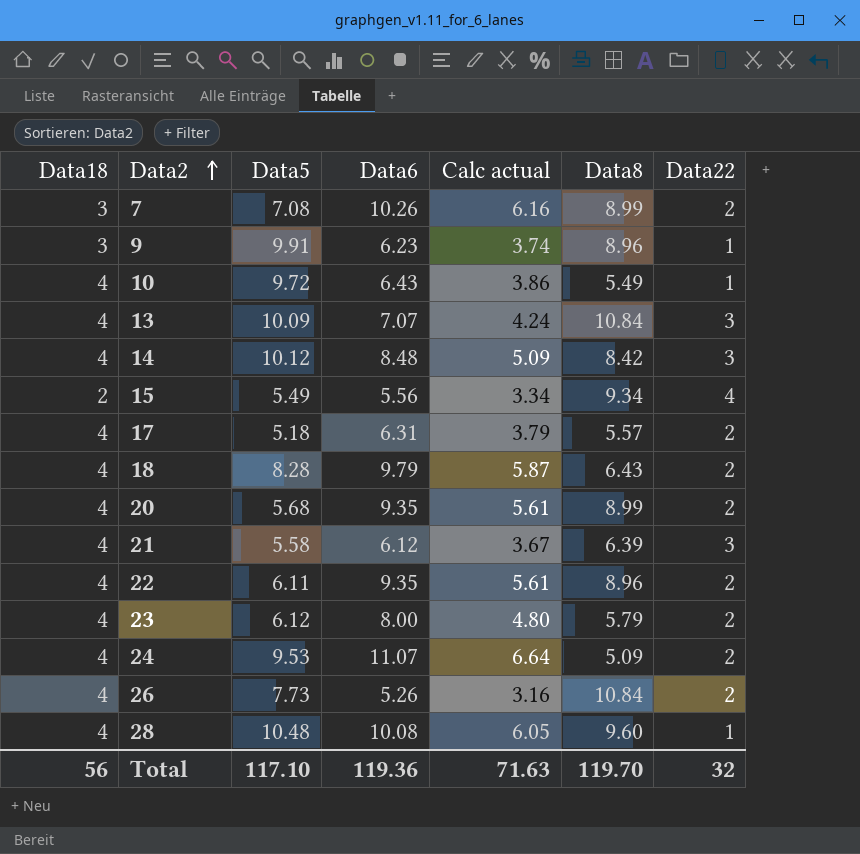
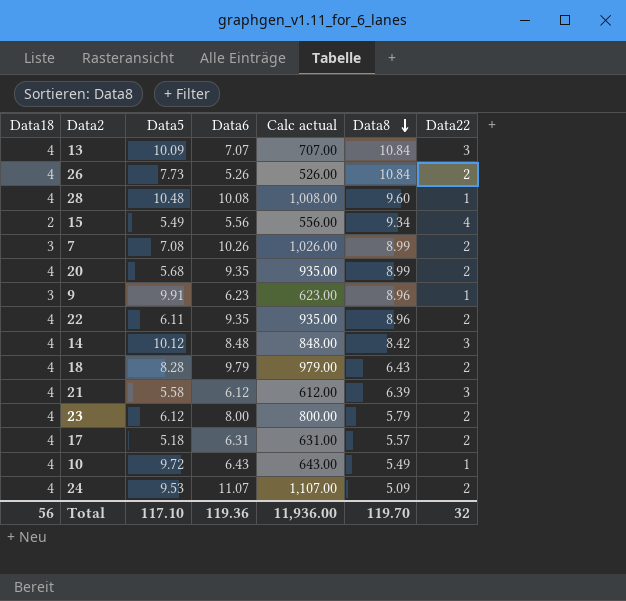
row order: Data2 ascending -> Data8 descending
column Calc actual | formula: [Data6] * 0.6 -> [Data6] * 100
Total | Calc actual: 71.63 -> 11,936.00

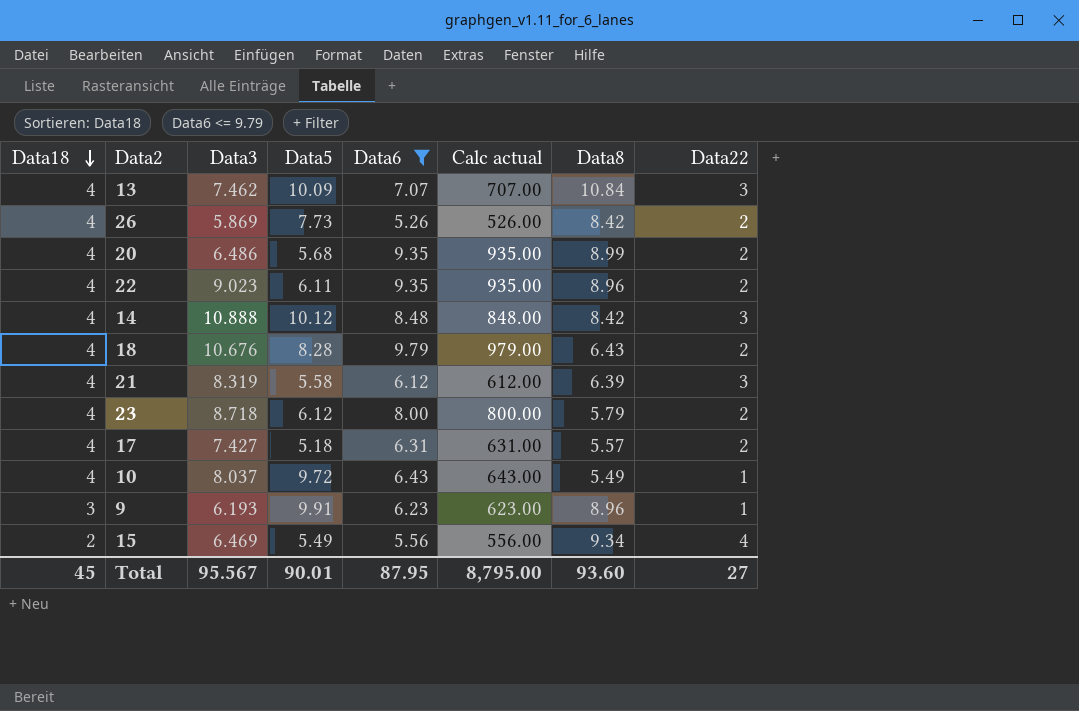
filter: none -> Data6 <= 9.79
row order: Data8 descending -> Data18 descending
column Data3 | position: none -> 3
26 | Data8: 10.84 -> 8.42
Total | Data18: 56 -> 45
Total | Data5: 117.10 -> 90.01
Total | Data6: 119.36 -> 87.95
Total | Calc actual: 11,936.00 -> 8,795.00
Total | Data8: 119.70 -> 93.60
Total | Data22: 32 -> 27

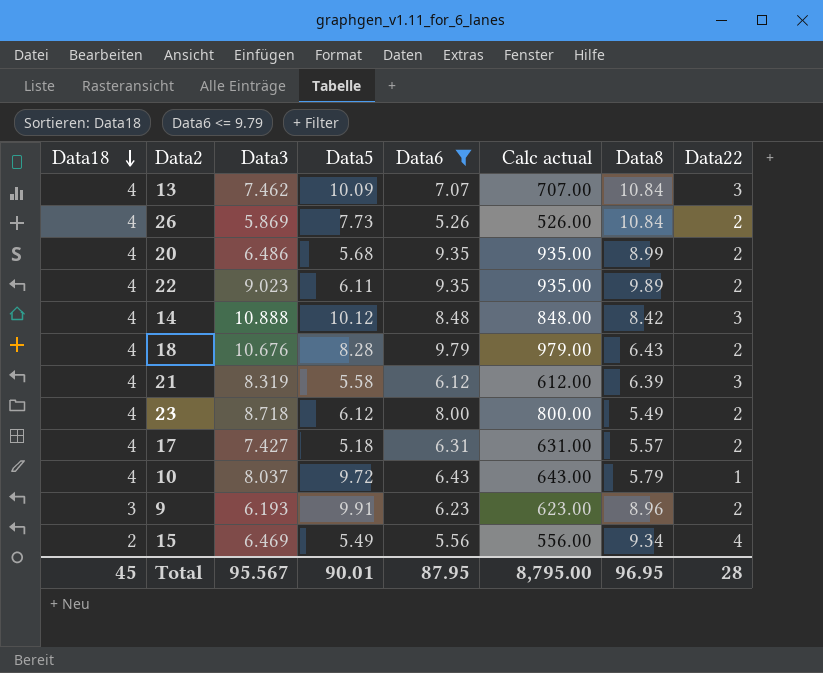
26 | Data8: 8.42 -> 10.84
22 | Data8: 8.96 -> 9.89
23 | Data8: 5.79 -> 5.49
10 | Data8: 5.49 -> 5.79
9 | Data22: 1 -> 2
Total | Data8: 93.60 -> 96.95
Total | Data22: 27 -> 28

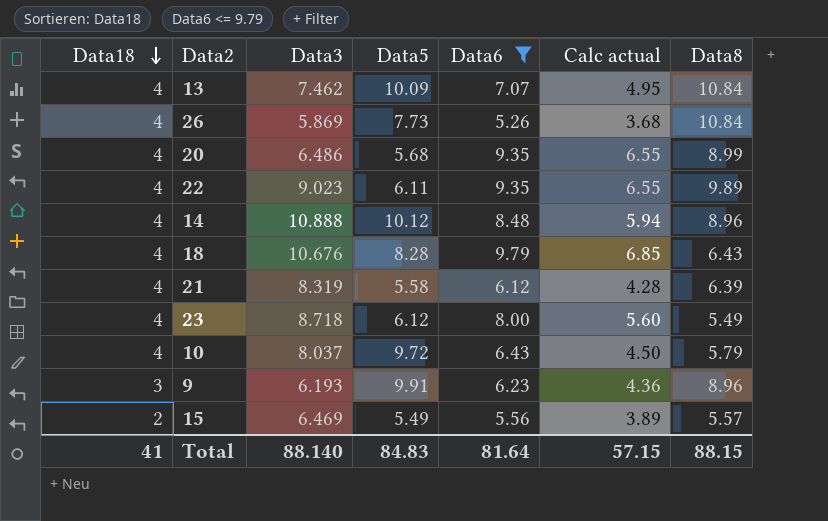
column Data22 | position: 8 -> none
column Calc actual | formula: [Data6] * 100 -> [Data6] * 0.7
row 17: 4 | 7.427 | 5.18 | 6.31 | 631.00 | 5.57 | 2 -> none
14 | Data8: 8.42 -> 8.96
15 | Data8: 9.34 -> 5.57
Total | Data18: 45 -> 41
Total | Data3: 95.567 -> 88.140
Total | Data5: 90.01 -> 84.83
Total | Data6: 87.95 -> 81.64
Total | Calc actual: 8,795.00 -> 57.15
Total | Data8: 96.95 -> 88.15

